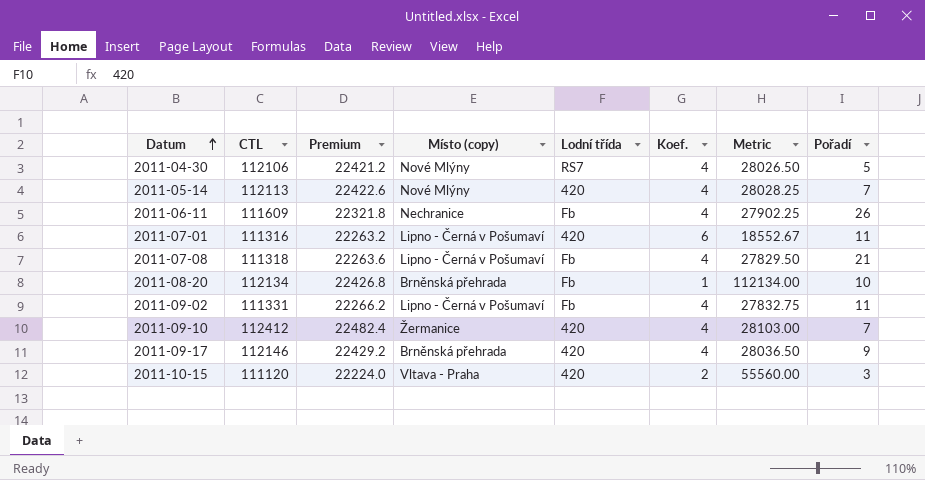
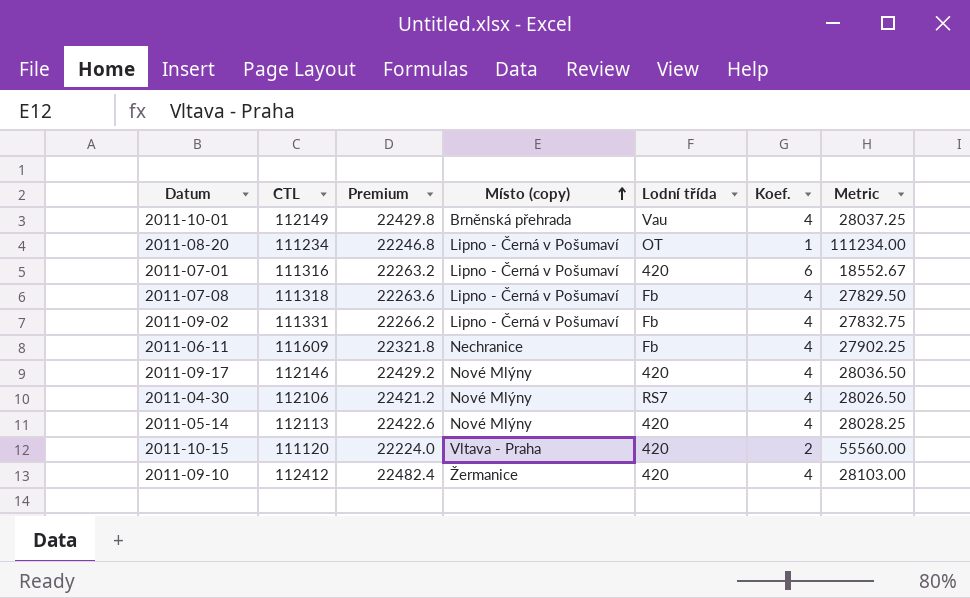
row order: Datum ascending -> Místo (copy) ascending
column Pořadí | position: 8 -> none
row 2011-10-01: none -> 112149 | 22429.8 | Brněnská přehrada | Vau | 4 | 28037.25
2011-08-20 | CTL: 112134 -> 111234
2011-08-20 | Premium: 22426.8 -> 22246.8
2011-08-20 | Místo (copy): Brněnská přehrada -> Lipno - Černá v Pošumaví
2011-08-20 | Lodní třída: Fb -> OT
2011-08-20 | Metric: 112134.00 -> 111234.00
2011-09-17 | Místo (copy): Brněnská přehrada -> Nové Mlýny

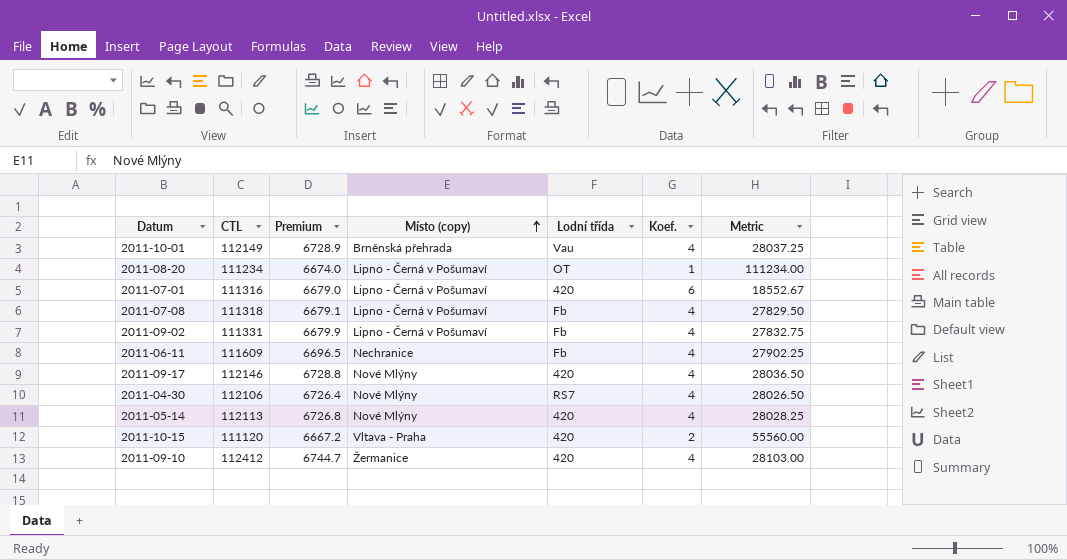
column Premium | formula: [CTL] * 0.2 -> [CTL] * 0.06

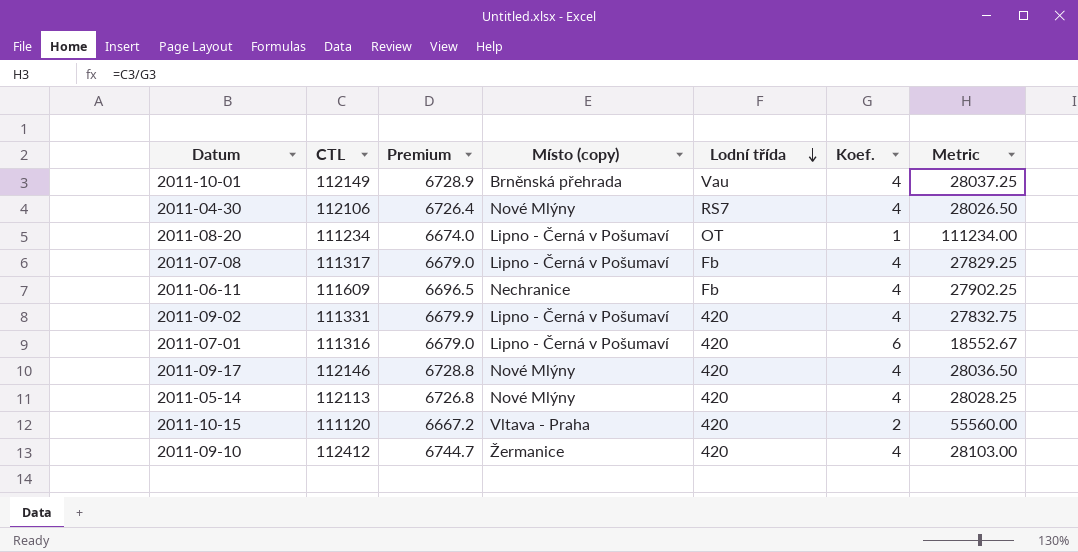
row order: Místo (copy) ascending -> Lodní třída descending
2011-07-08 | CTL: 111318 -> 111317
2011-07-08 | Premium: 6679.1 -> 6679.0
2011-07-08 | Metric: 27829.50 -> 27829.25
2011-09-02 | Lodní třída: Fb -> 420

